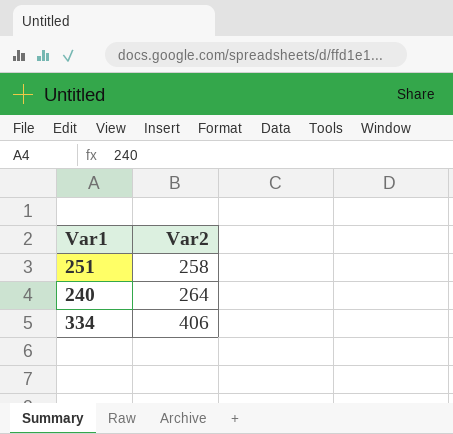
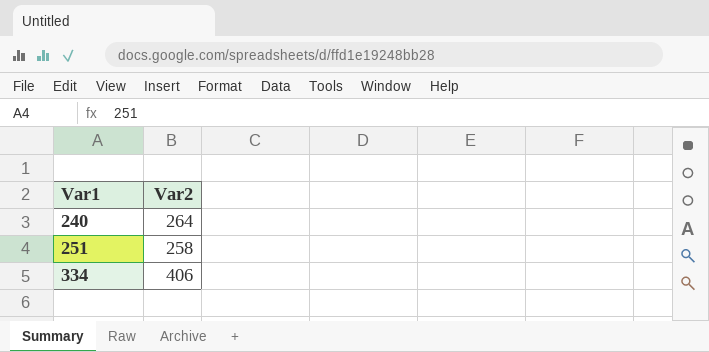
row order: Var2 ascending -> Var1 ascending

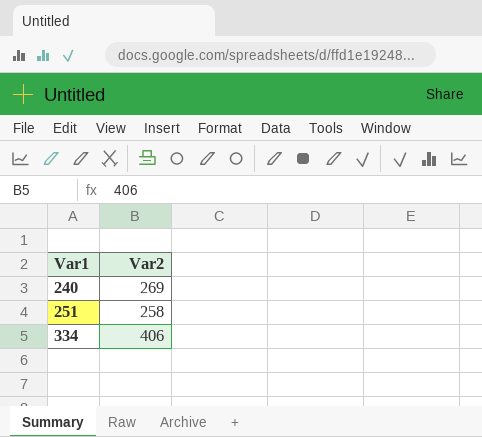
240 | Var2: 264 -> 269

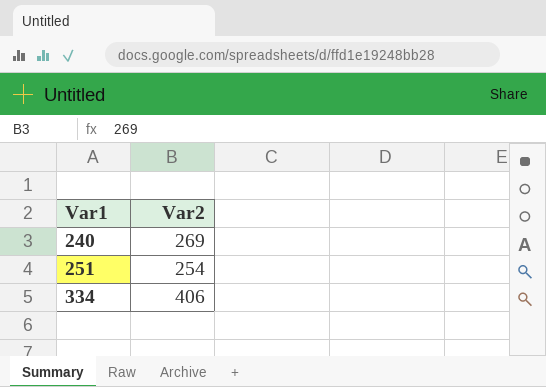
251 | Var2: 258 -> 254

